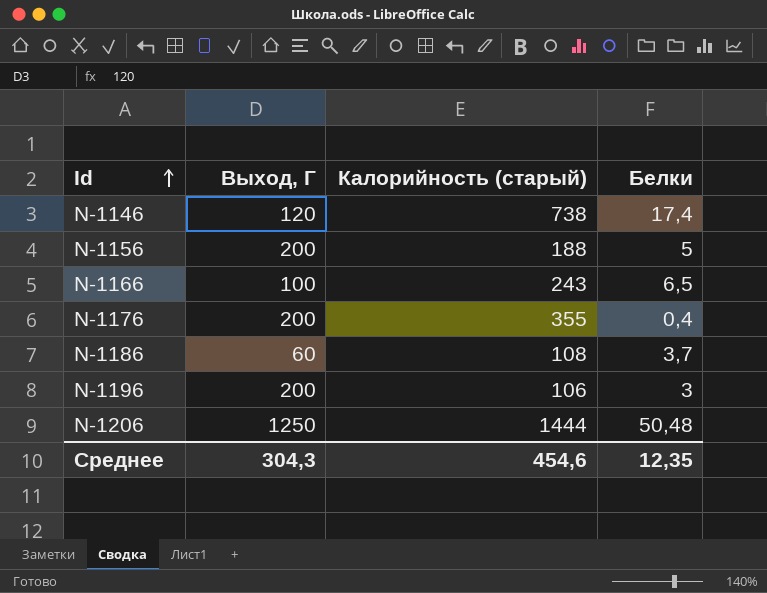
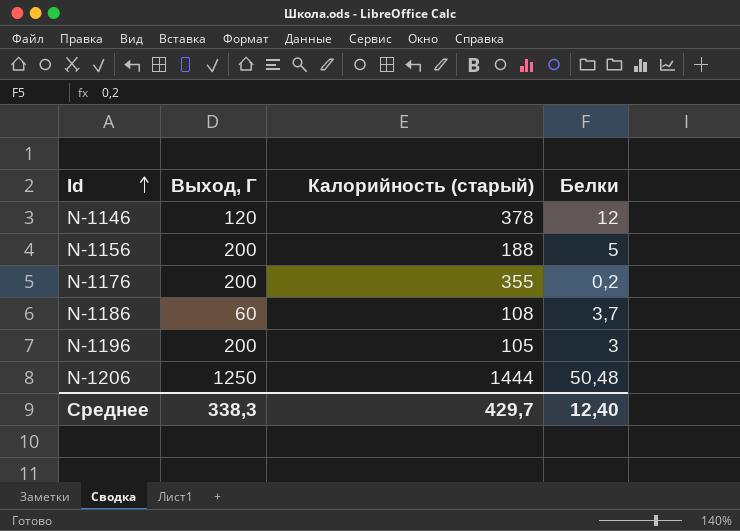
row N-1166: 100 | 243 | 6,5 -> none
N-1146 | Калорийность (старый): 738 -> 378
N-1146 | Белки: 17,4 -> 12
N-1176 | Белки: 0,4 -> 0,2
N-1196 | Калорийность (старый): 106 -> 105
Среднее | Выход, Г: 304,3 -> 338,3
Среднее | Калорийность (старый): 454,6 -> 429,7
Среднее | Белки: 12,35 -> 12,40

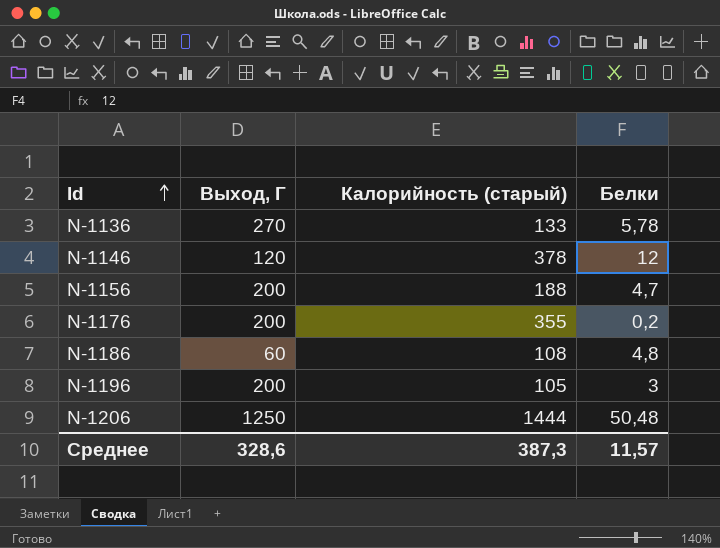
row N-1136: none -> 270 | 133 | 5,78
N-1156 | Белки: 5 -> 4,7
N-1186 | Белки: 3,7 -> 4,8
Среднее | Выход, Г: 338,3 -> 328,6
Среднее | Калорийность (старый): 429,7 -> 387,3
Среднее | Белки: 12,40 -> 11,57

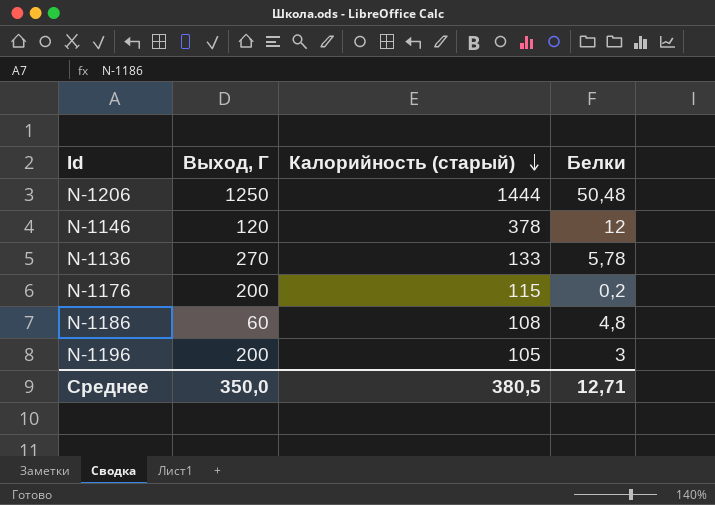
row order: Id ascending -> Калорийность (старый) descending
row N-1156: 200 | 188 | 4,7 -> none
N-1176 | Калорийность (старый): 355 -> 115
Среднее | Выход, Г: 328,6 -> 350,0
Среднее | Калорийность (старый): 387,3 -> 380,5
Среднее | Белки: 11,57 -> 12,71

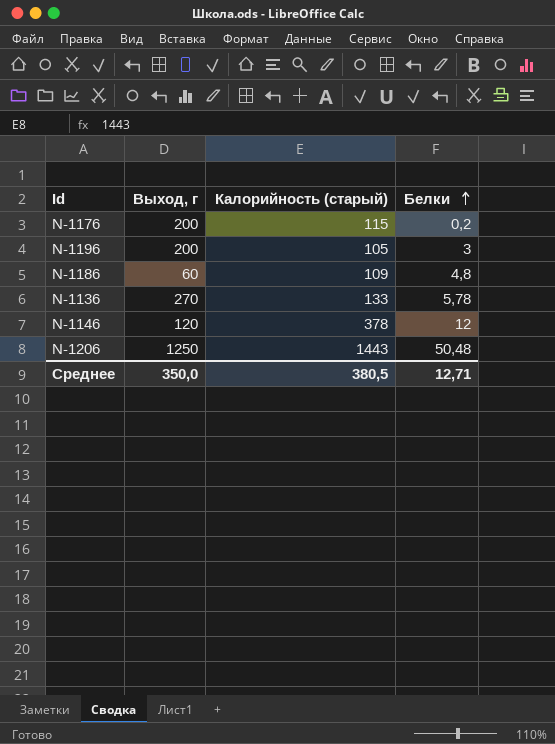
row order: Калорийность (старый) descending -> Белки ascending
column name: Выход, Г -> Выход, г
N-1186 | Калорийность (старый): 108 -> 109
N-1206 | Калорийность (старый): 1444 -> 1443

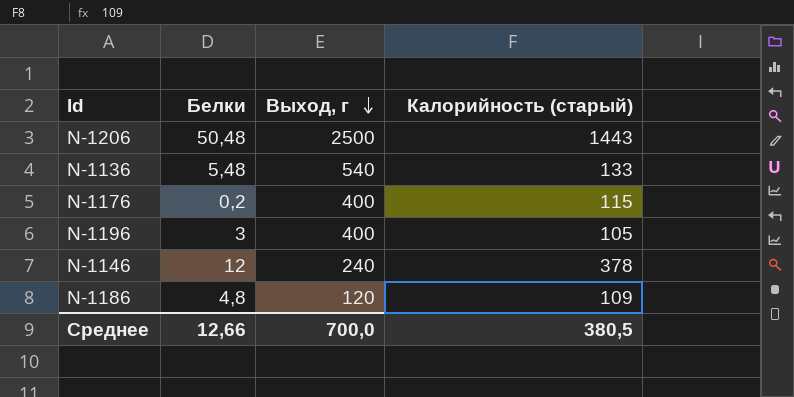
row order: Белки ascending -> Выход, г descending
column Белки | position: 4 -> 2
N-1206 | Выход, г: 1250 -> 2500
N-1136 | Белки: 5,78 -> 5,48
N-1136 | Выход, г: 270 -> 540
N-1176 | Выход, г: 200 -> 400
N-1196 | Выход, г: 200 -> 400
N-1146 | Выход, г: 120 -> 240
N-1186 | Выход, г: 60 -> 120
Среднее | Белки: 12,71 -> 12,66
Среднее | Выход, г: 350,0 -> 700,0

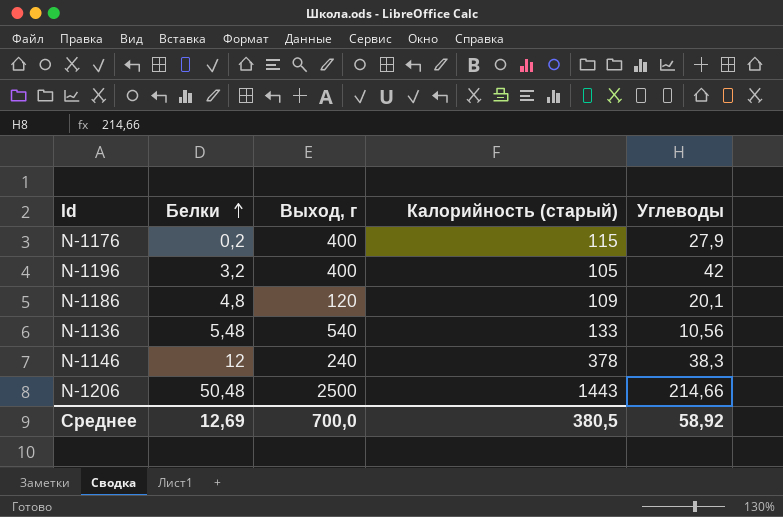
row order: Выход, г descending -> Белки ascending
column Углеводы | position: none -> 5
N-1196 | Белки: 3 -> 3,2
Среднее | Белки: 12,66 -> 12,69

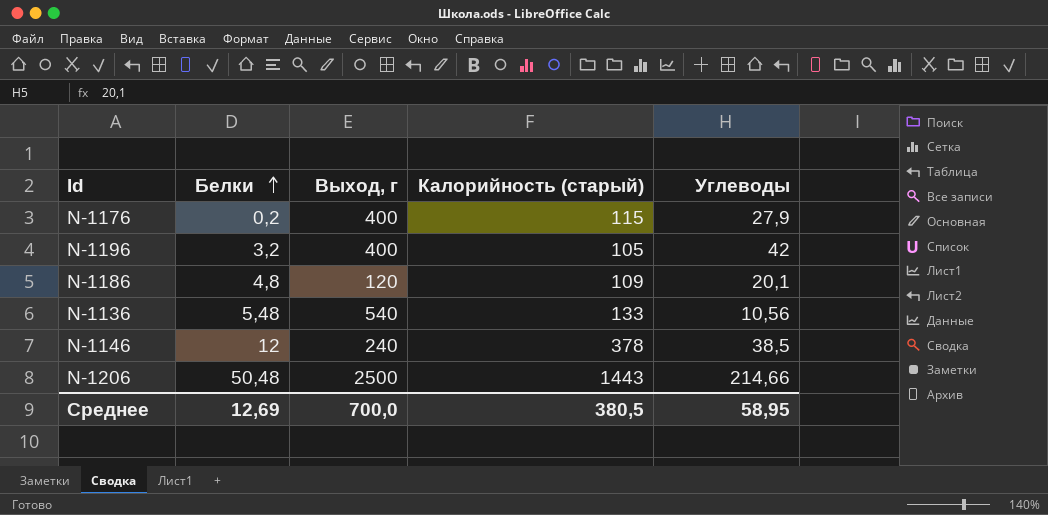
N-1146 | Углеводы: 38,3 -> 38,5
Среднее | Углеводы: 58,92 -> 58,95

